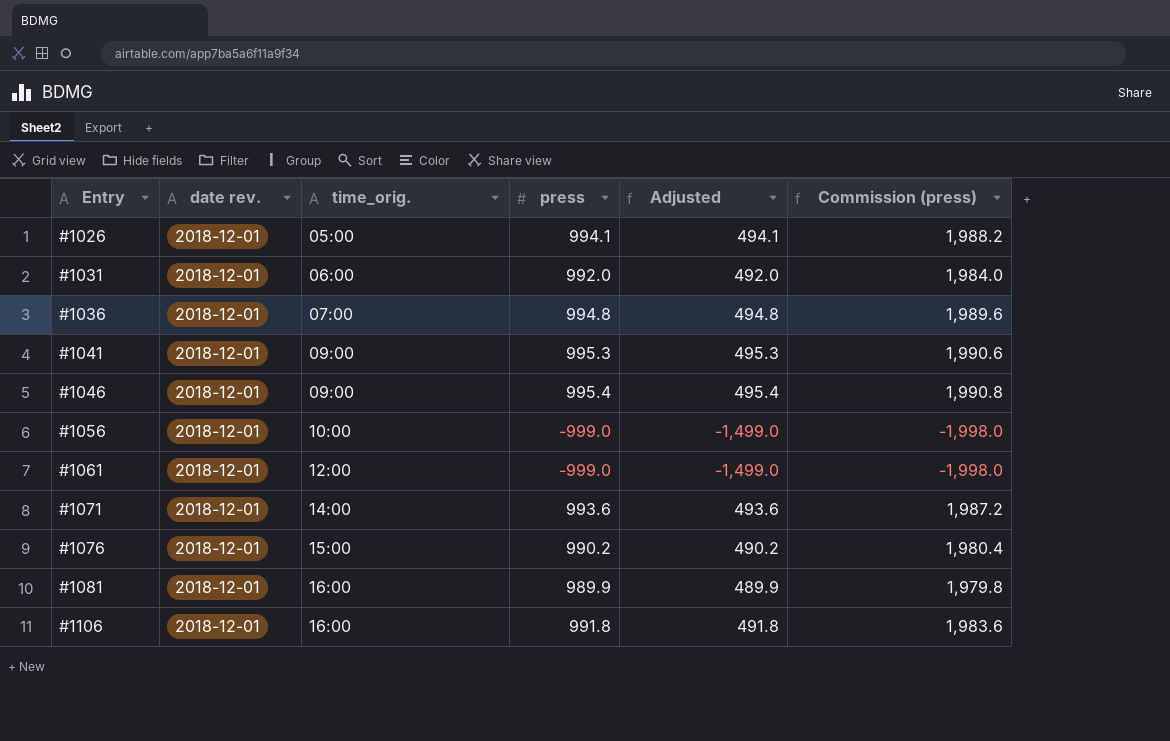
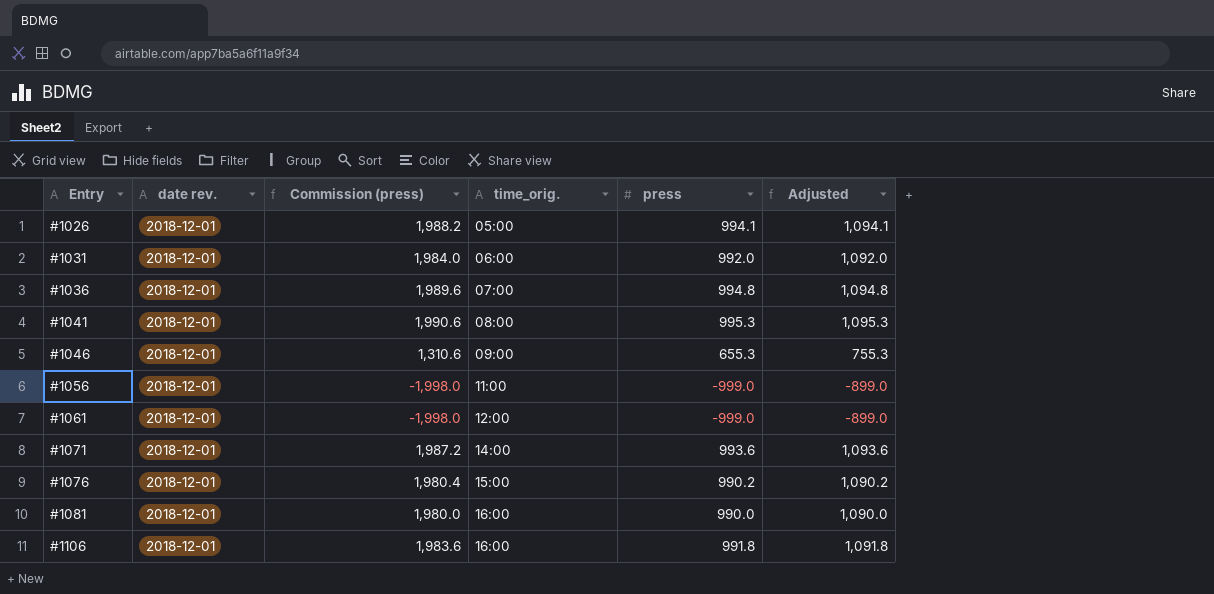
column Commission (press) | position: 6 -> 3
column Adjusted | formula: [press] - 500 -> [press] + 100
#1041 | time_orig.: 09:00 -> 08:00
#1046 | Commission (press): 1,990.8 -> 1,310.6
#1046 | press: 995.4 -> 655.3
#1056 | time_orig.: 10:00 -> 11:00
#1081 | Commission (press): 1,979.8 -> 1,980.0
#1081 | press: 989.9 -> 990.0

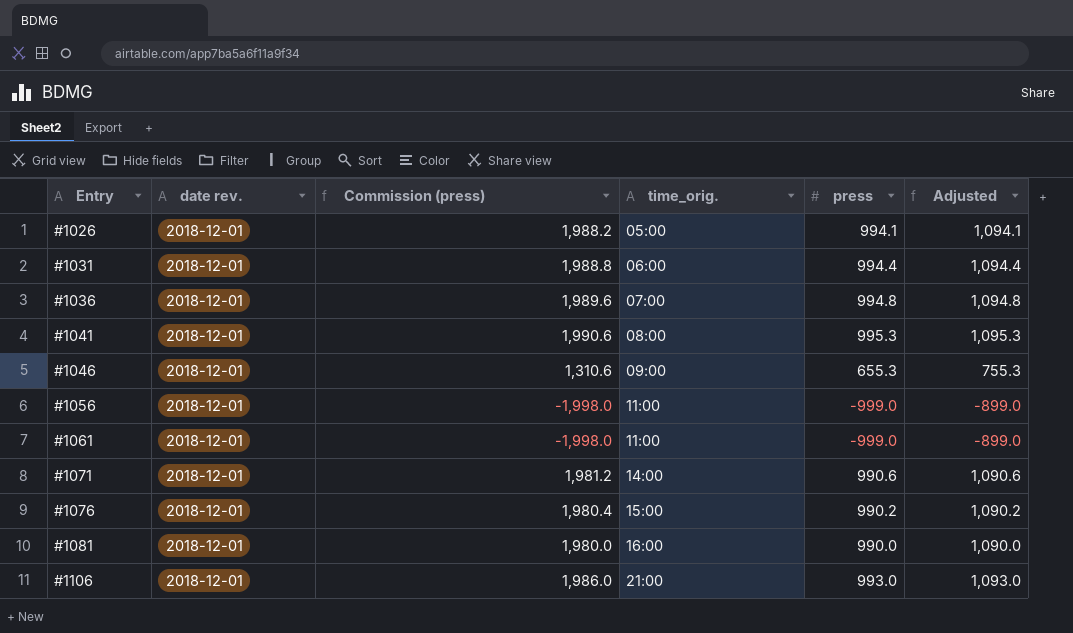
#1031 | Commission (press): 1,984.0 -> 1,988.8
#1031 | press: 992.0 -> 994.4
#1031 | Adjusted: 1,092.0 -> 1,094.4
#1061 | time_orig.: 12:00 -> 11:00
#1071 | Commission (press): 1,987.2 -> 1,981.2
#1071 | press: 993.6 -> 990.6
#1071 | Adjusted: 1,093.6 -> 1,090.6
#1106 | Commission (press): 1,983.6 -> 1,986.0
#1106 | time_orig.: 16:00 -> 21:00
#1106 | press: 991.8 -> 993.0
#1106 | Adjusted: 1,091.8 -> 1,093.0

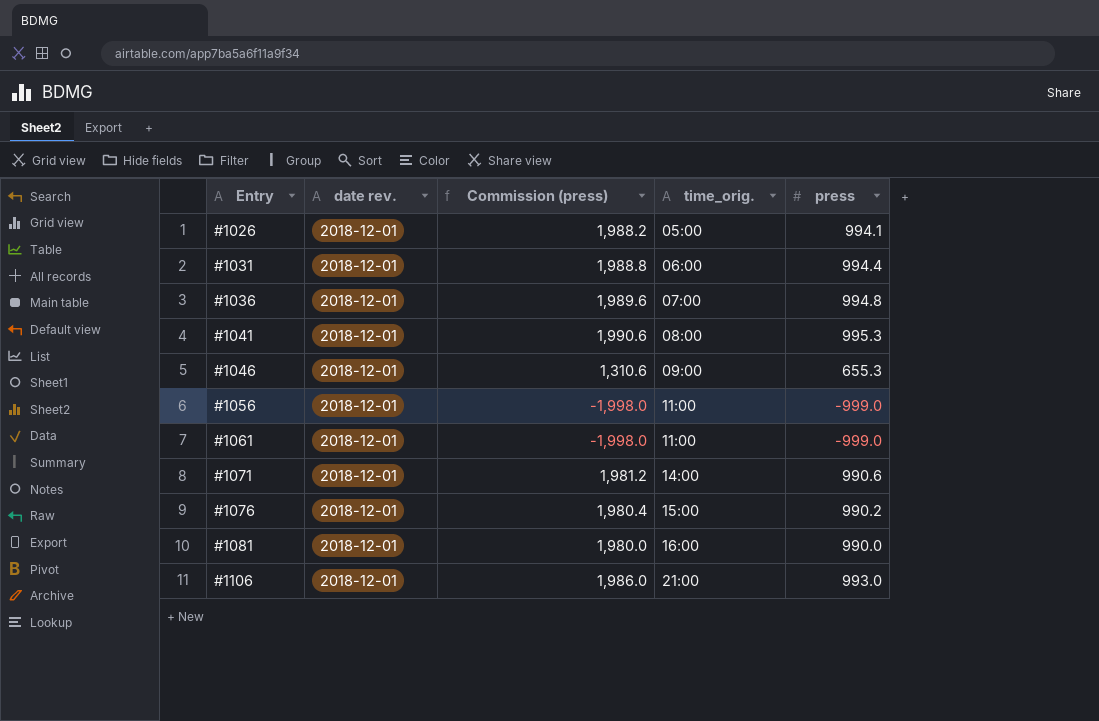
column Adjusted | formula: [press] + 100 -> none

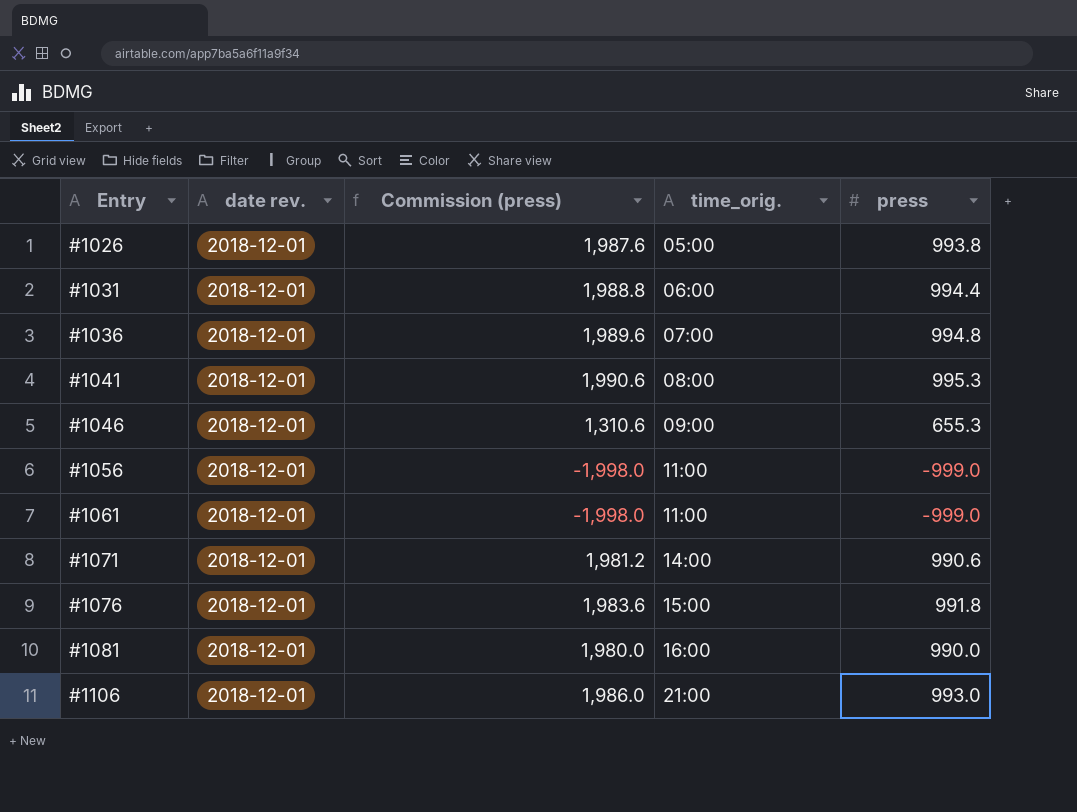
#1026 | Commission (press): 1,988.2 -> 1,987.6
#1026 | press: 994.1 -> 993.8
#1076 | Commission (press): 1,980.4 -> 1,983.6
#1076 | press: 990.2 -> 991.8

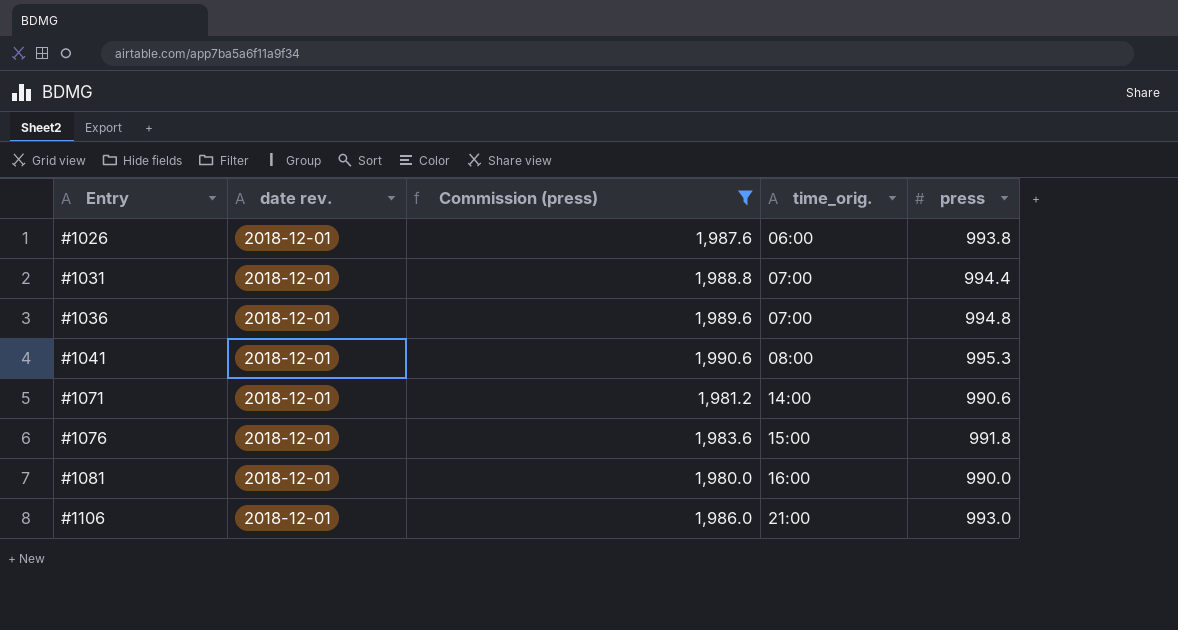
filter: none -> Commission (press) >= 1,980.0
#1026 | time_orig.: 05:00 -> 06:00
#1031 | time_orig.: 06:00 -> 07:00

